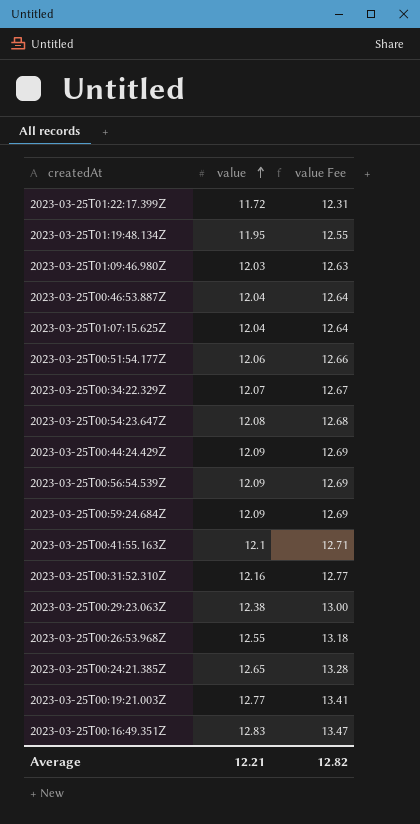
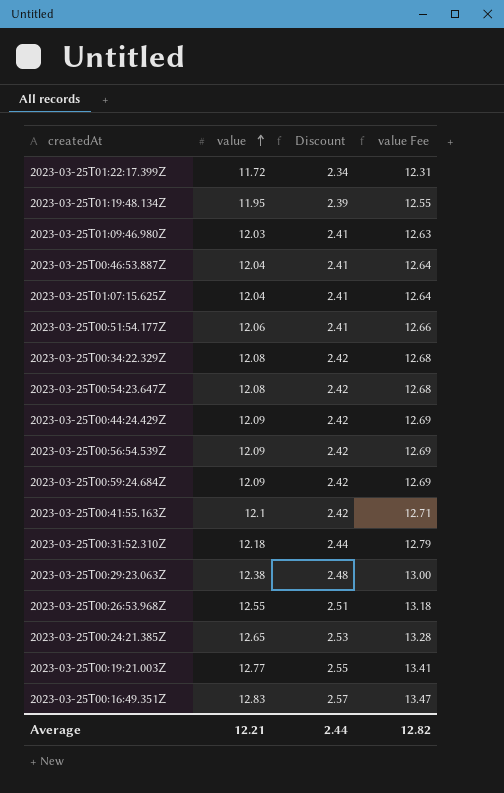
column Discount | formula: none -> [value] * 0.2
2023-03-25T00:34:22.329Z | value: 12.07 -> 12.08
2023-03-25T00:34:22.329Z | value Fee: 12.67 -> 12.68
2023-03-25T00:31:52.310Z | value: 12.16 -> 12.18
2023-03-25T00:31:52.310Z | value Fee: 12.77 -> 12.79

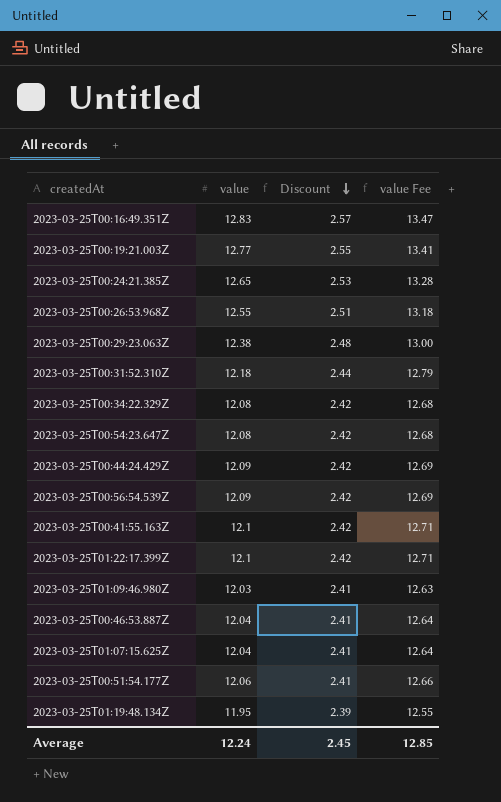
row order: value ascending -> Discount descending
row 2023-03-25T00:59:24.684Z: 12.09 | 2.42 | 12.69 -> none
2023-03-25T01:22:17.399Z | value: 11.72 -> 12.1
2023-03-25T01:22:17.399Z | Discount: 2.34 -> 2.42
2023-03-25T01:22:17.399Z | value Fee: 12.31 -> 12.71
Average | value: 12.21 -> 12.24
Average | Discount: 2.44 -> 2.45
Average | value Fee: 12.82 -> 12.85

